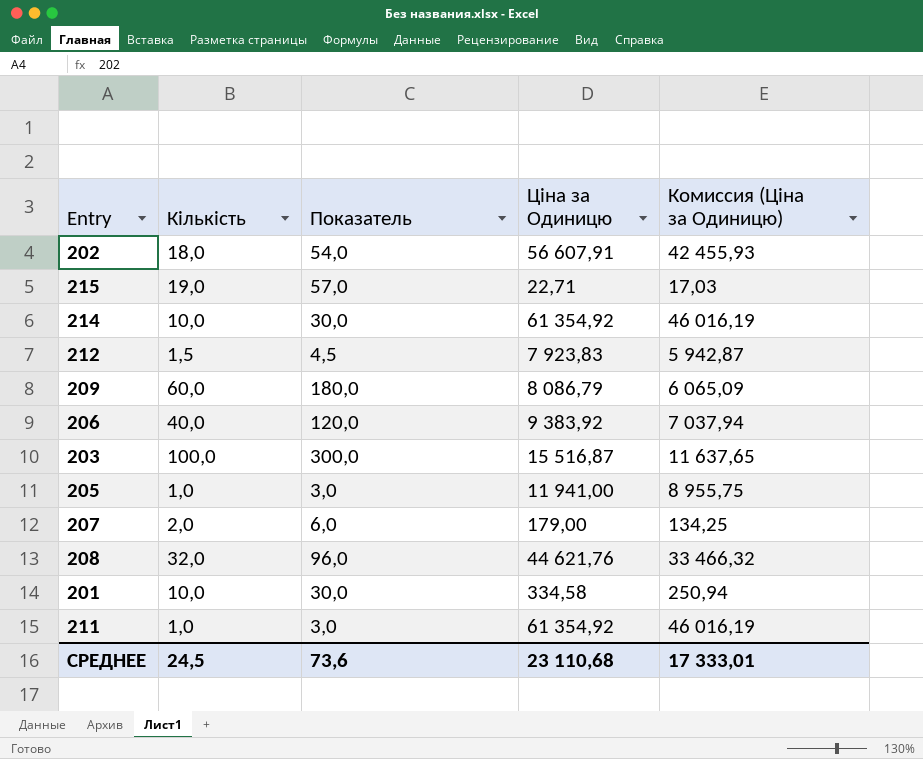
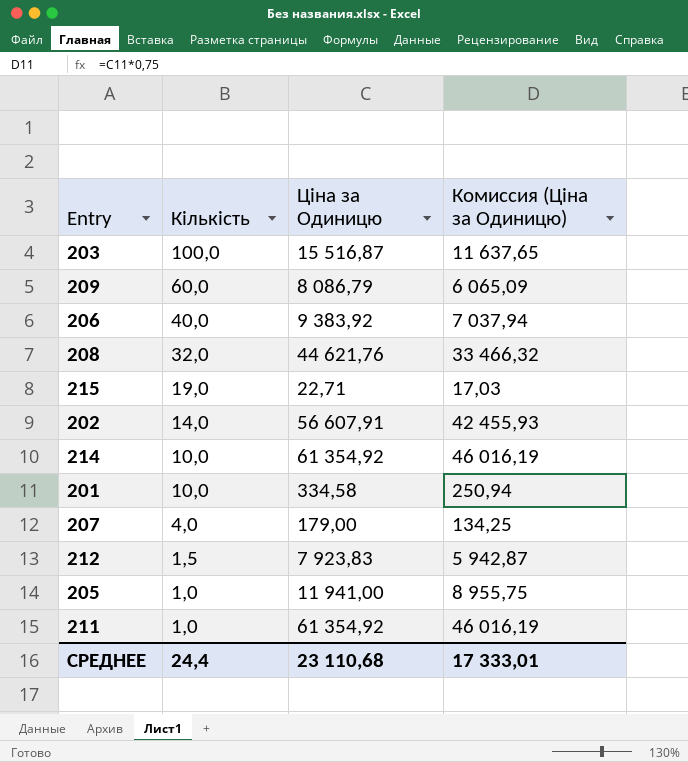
row order: none -> Кількість descending
column Показатель | formula: [Кількість] * 3 -> none
202 | Кількість: 18,0 -> 14,0
207 | Кількість: 2,0 -> 4,0
СРЕДНЕЕ | Кількість: 24,5 -> 24,4

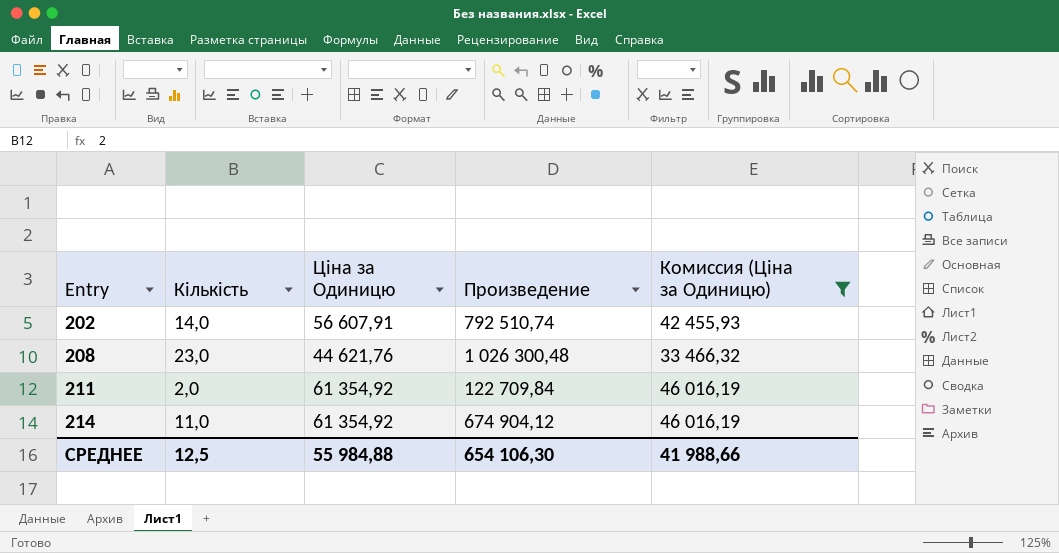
filter: none -> Комиссия (Ціна за Одиницю) >= 33 466,32
row order: Кількість descending -> Entry ascending
column Произведение | formula: none -> [Кількість] * [Ціна за Одиницю]
208 | Кількість: 32,0 -> 23,0
211 | Кількість: 1,0 -> 2,0
214 | Кількість: 10,0 -> 11,0
СРЕДНЕЕ | Кількість: 24,4 -> 12,5
СРЕДНЕЕ | Ціна за Одиницю: 23 110,68 -> 55 984,88
СРЕДНЕЕ | Комиссия (Ціна за Одиницю): 17 333,01 -> 41 988,66

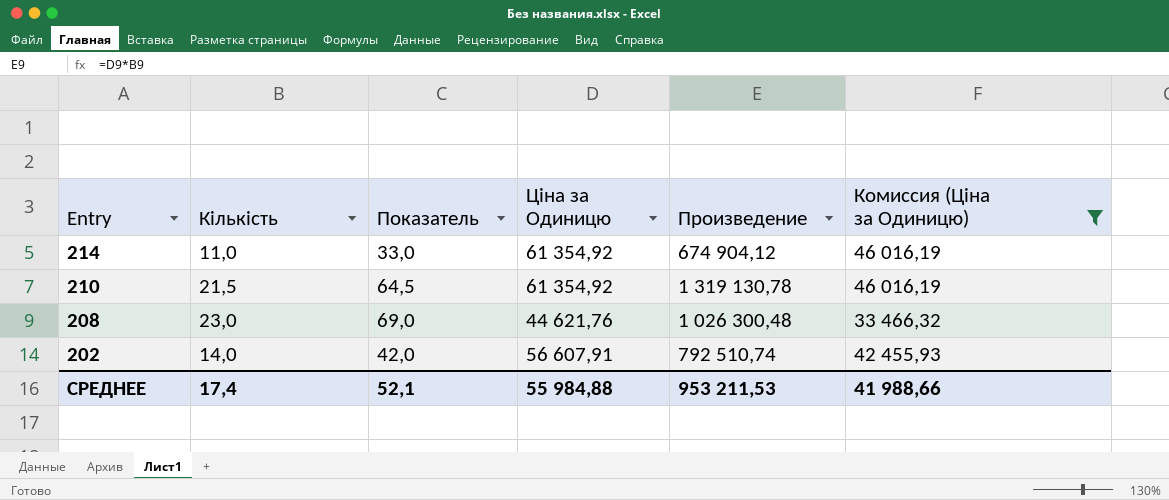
row order: Entry ascending -> Entry descending
column Показатель | formula: none -> [Кількість] * 3
row 211: 2,0 | 61 354,92 | 122 709,84 | 46 016,19 -> none
row 210: none -> 21,5 | 64,5 | 61 354,92 | 1 319 130,78 | 46 016,19
СРЕДНЕЕ | Кількість: 12,5 -> 17,4
СРЕДНЕЕ | Произведение: 654 106,30 -> 953 211,53

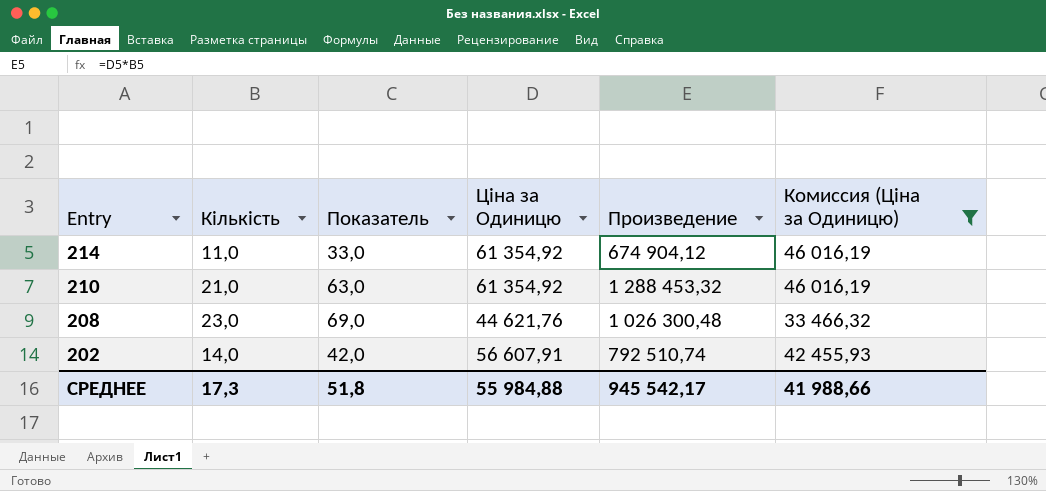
210 | Кількість: 21,5 -> 21,0
210 | Показатель: 64,5 -> 63,0
210 | Произведение: 1 319 130,78 -> 1 288 453,32
СРЕДНЕЕ | Кількість: 17,4 -> 17,3
СРЕДНЕЕ | Показатель: 52,1 -> 51,8
СРЕДНЕЕ | Произведение: 953 211,53 -> 945 542,17

